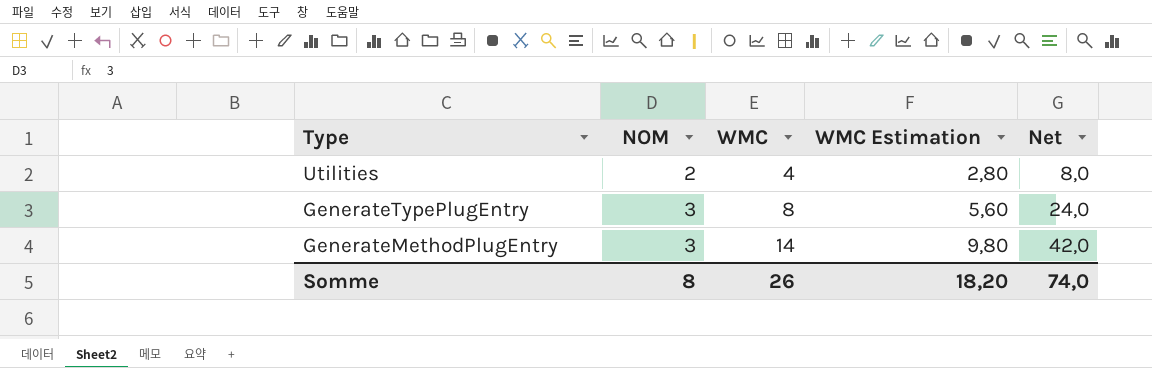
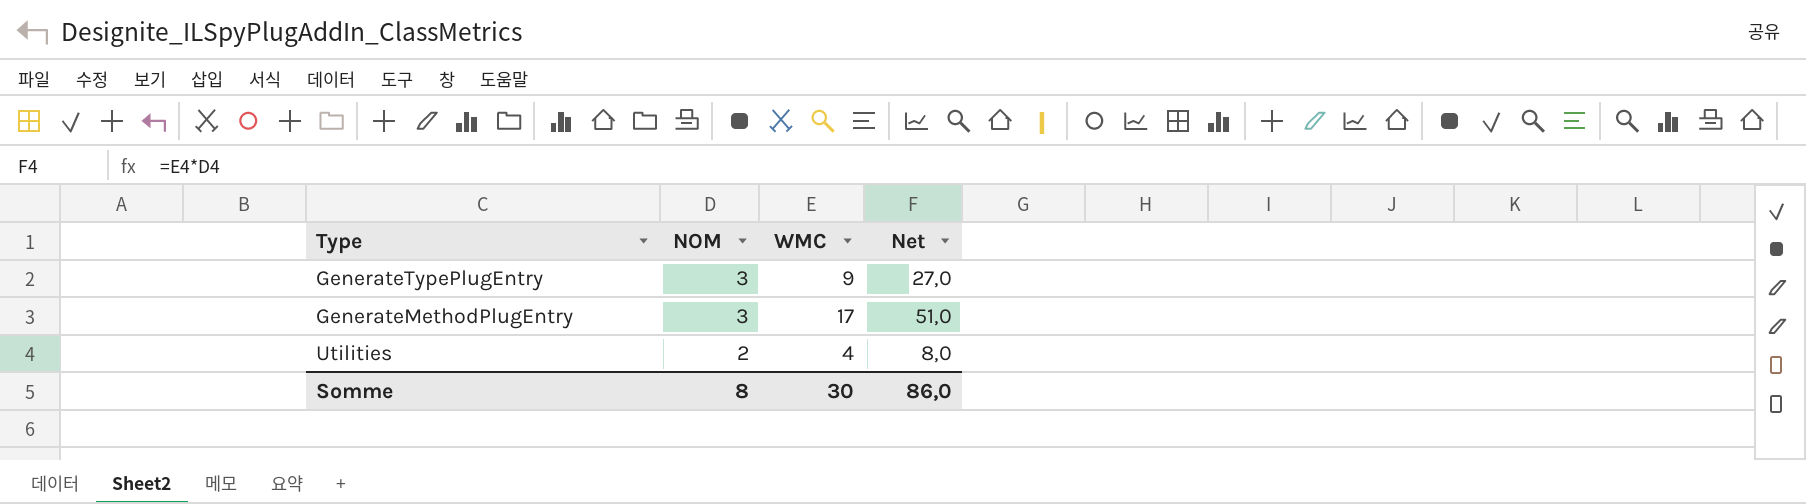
row order: Type descending -> NOM descending
column WMC Estimation | formula: [WMC] * 0,7 -> none
GenerateTypePlugEntry | WMC: 8 -> 9
GenerateTypePlugEntry | Net: 24,0 -> 27,0
GenerateMethodPlugEntry | WMC: 14 -> 17
GenerateMethodPlugEntry | Net: 42,0 -> 51,0
Somme | WMC: 26 -> 30
Somme | Net: 74,0 -> 86,0

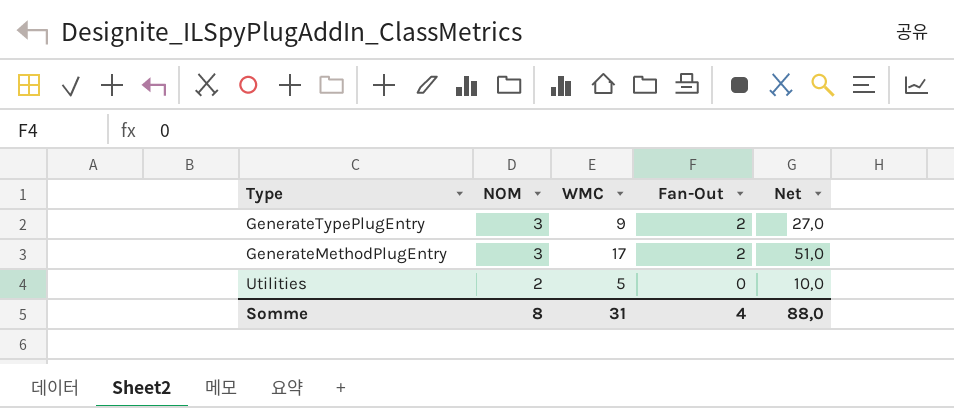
column Fan-Out | position: none -> 4
Utilities | WMC: 4 -> 5
Utilities | Net: 8,0 -> 10,0
Somme | WMC: 30 -> 31
Somme | Net: 86,0 -> 88,0

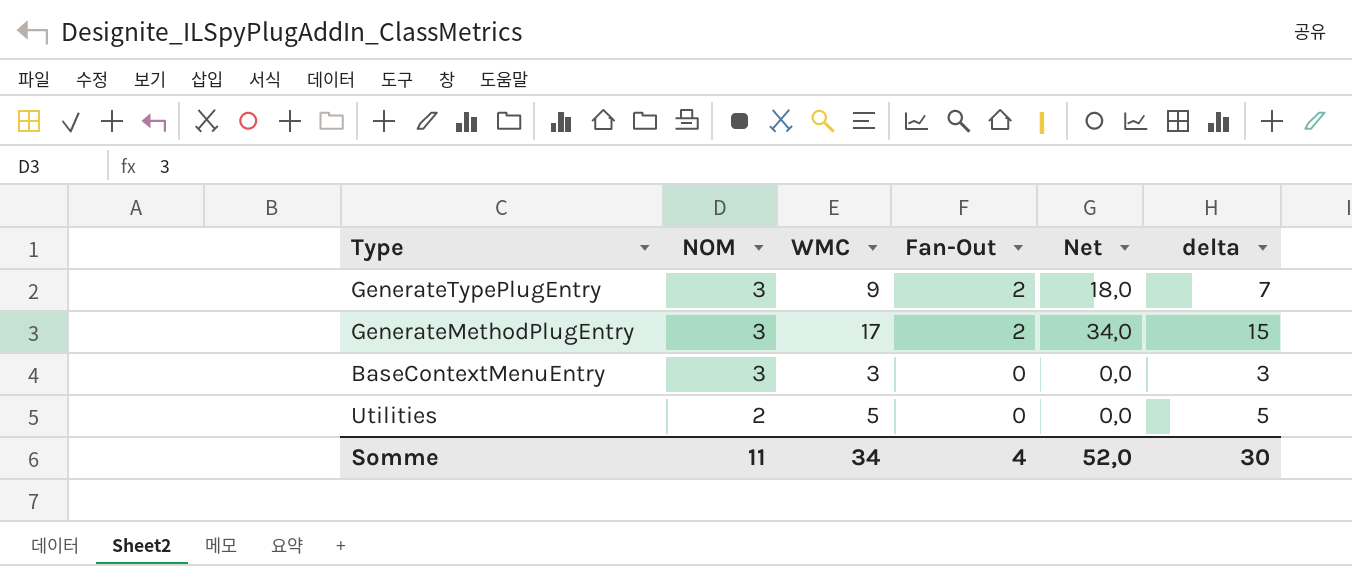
column Net | formula: [NOM] * [WMC] -> [WMC] * [Fan-Out]
column delta | formula: none -> [WMC] - [Fan-Out]
row BaseContextMenuEntry: none -> 3 | 3 | 0 | 0,0 | 3
Somme | NOM: 8 -> 11
Somme | WMC: 31 -> 34
Somme | Net: 88,0 -> 52,0

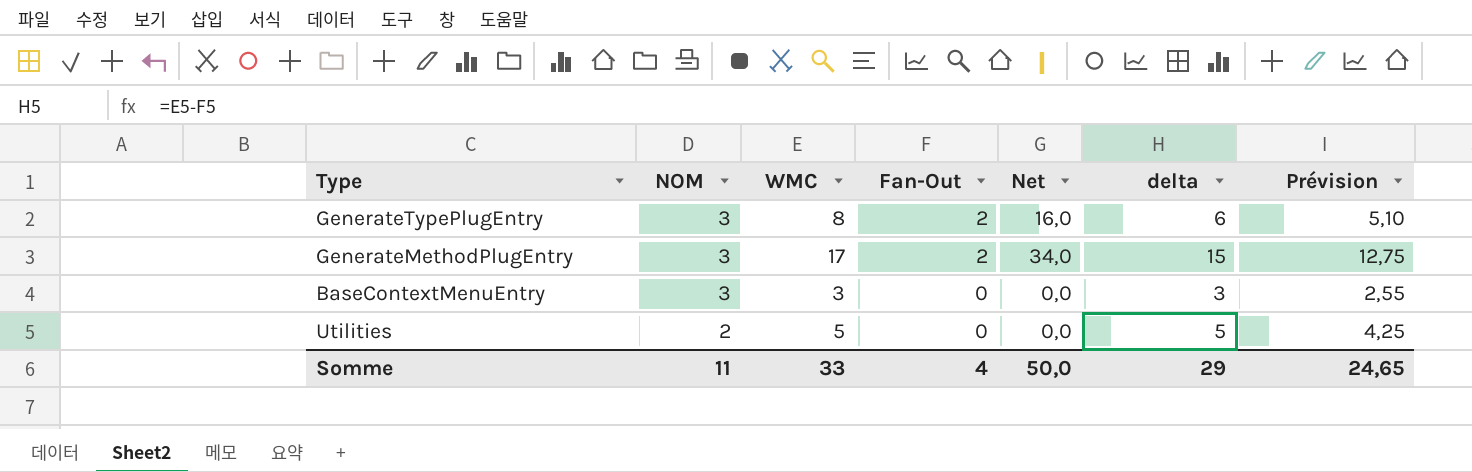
column Prévision | formula: none -> [delta] * 0,85
GenerateTypePlugEntry | WMC: 9 -> 8
GenerateTypePlugEntry | Net: 18,0 -> 16,0
GenerateTypePlugEntry | delta: 7 -> 6
Somme | WMC: 34 -> 33
Somme | Net: 52,0 -> 50,0
Somme | delta: 30 -> 29

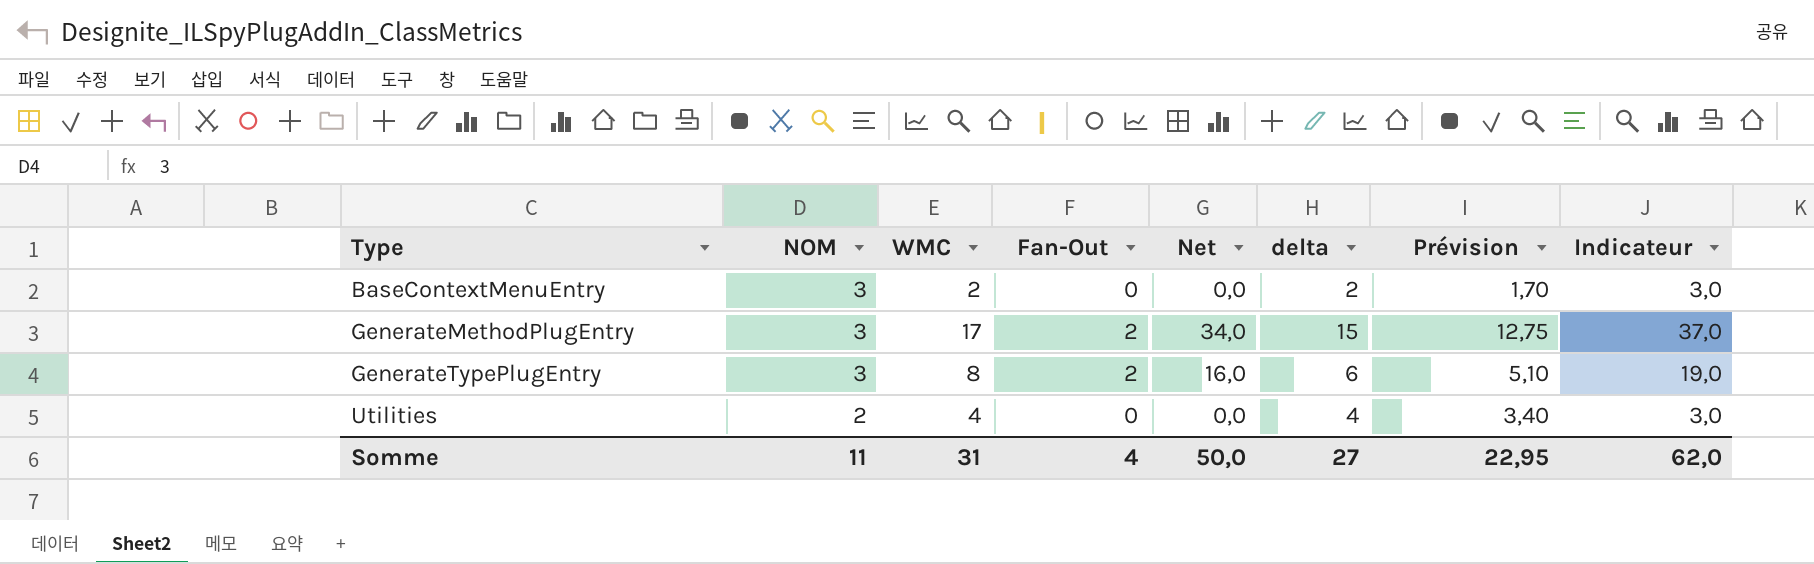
row order: NOM descending -> Type ascending
column Indicateur | formula: none -> [Net] + 3
BaseContextMenuEntry | WMC: 3 -> 2
BaseContextMenuEntry | delta: 3 -> 2
BaseContextMenuEntry | Prévision: 2,55 -> 1,70
Utilities | WMC: 5 -> 4
Utilities | delta: 5 -> 4
Utilities | Prévision: 4,25 -> 3,40
Somme | WMC: 33 -> 31
Somme | delta: 29 -> 27
Somme | Prévision: 24,65 -> 22,95

